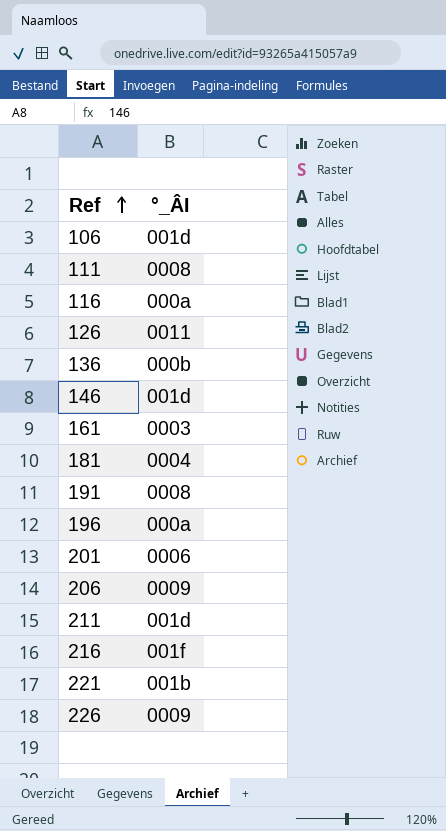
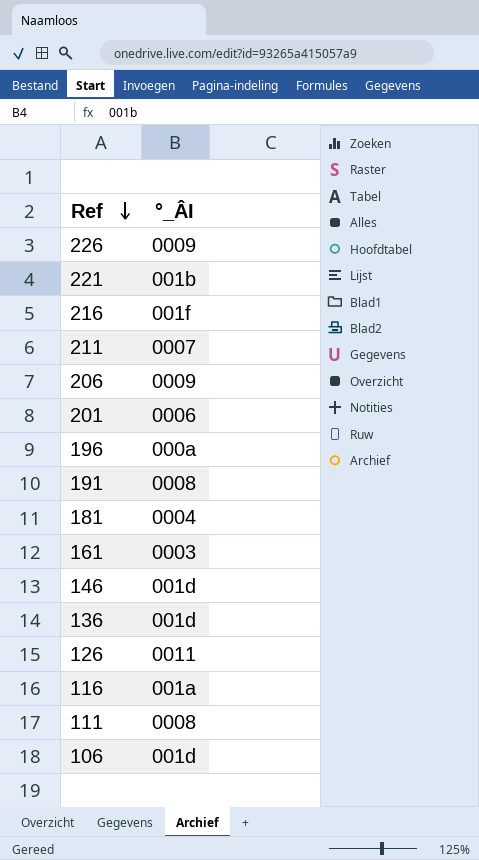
row order: Ref ascending -> Ref descending
211 | °_ÂI: 001d -> 0007
136 | °_ÂI: 000b -> 001d
116 | °_ÂI: 000a -> 001a

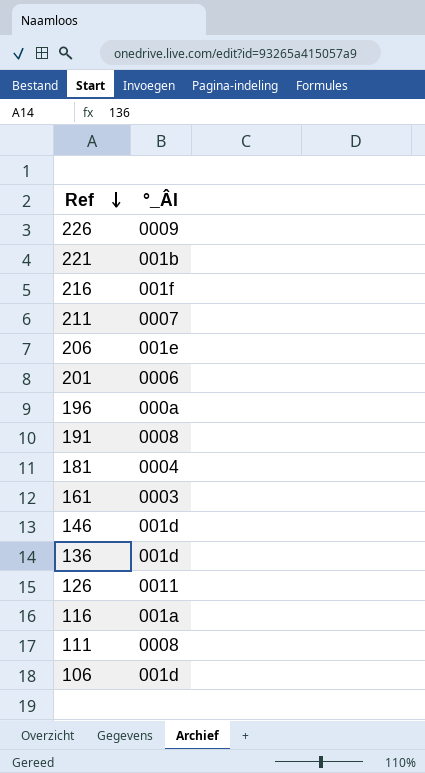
206 | °_ÂI: 0009 -> 001e

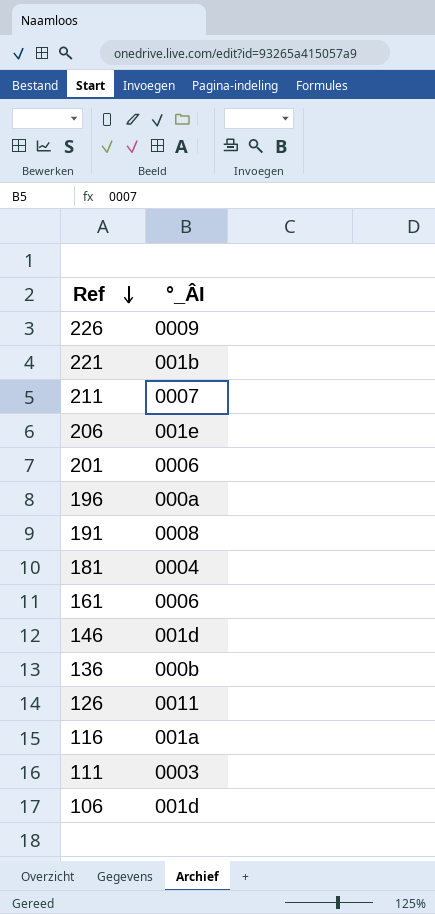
row 216: 001f -> none
161 | °_ÂI: 0003 -> 0006
136 | °_ÂI: 001d -> 000b
111 | °_ÂI: 0008 -> 0003

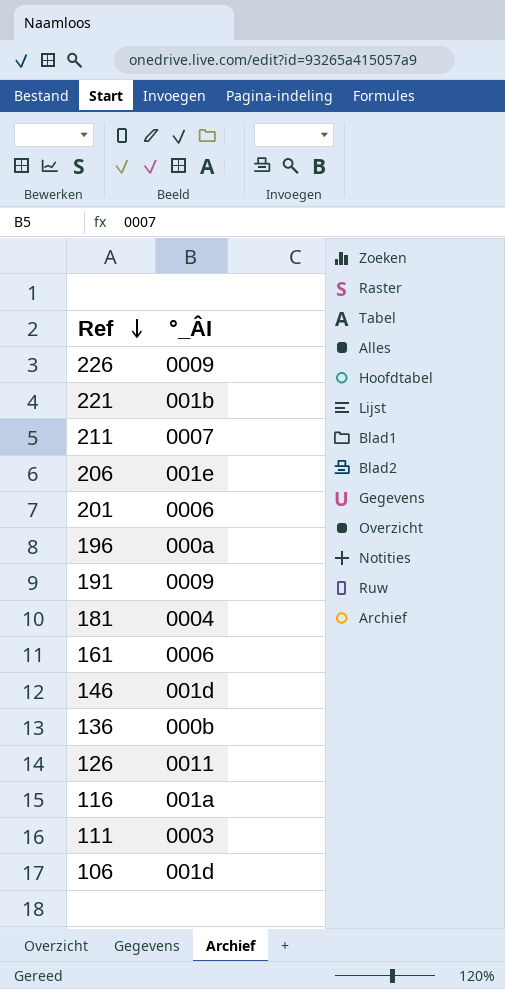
191 | °_ÂI: 0008 -> 0009

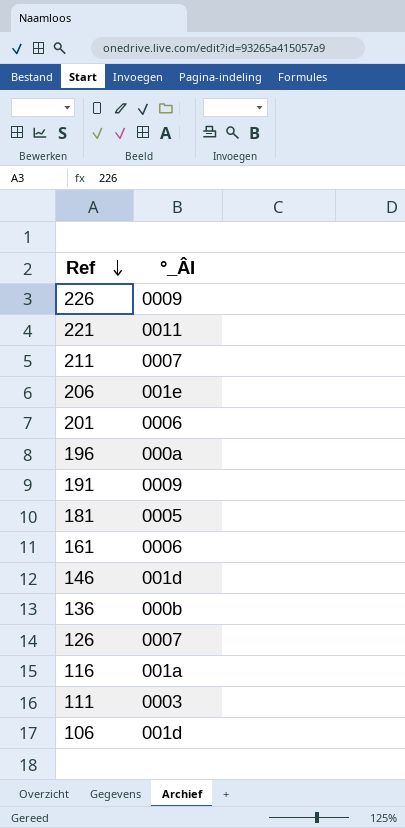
221 | °_ÂI: 001b -> 0011
181 | °_ÂI: 0004 -> 0005
126 | °_ÂI: 0011 -> 0007

